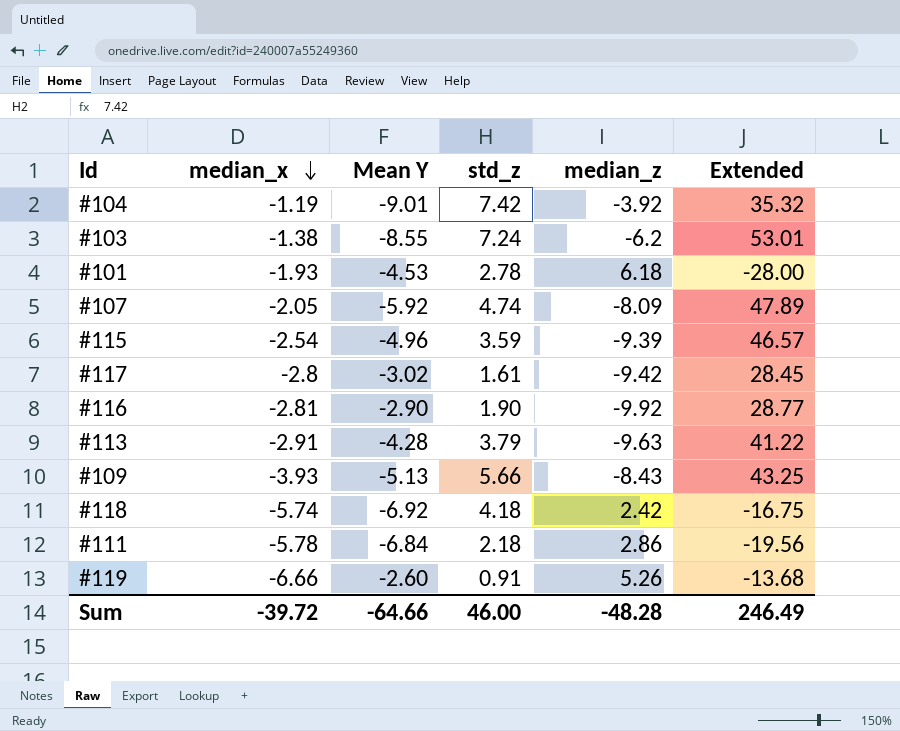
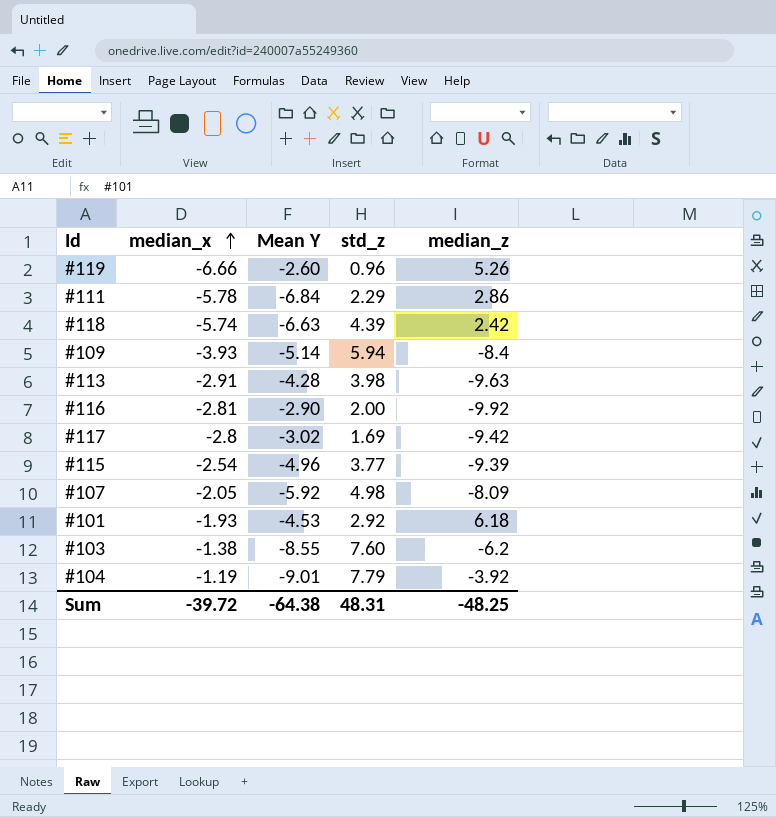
row order: median_x descending -> median_x ascending
column Extended | formula: [Mean Y] * [median_z] -> none
#119 | std_z: 0.91 -> 0.96
#111 | std_z: 2.18 -> 2.29
#118 | Mean Y: -6.92 -> -6.63
#118 | std_z: 4.18 -> 4.39
#109 | Mean Y: -5.13 -> -5.14
#109 | std_z: 5.66 -> 5.94
#109 | median_z: -8.43 -> -8.4
#113 | std_z: 3.79 -> 3.98
#116 | std_z: 1.90 -> 2.00
#117 | std_z: 1.61 -> 1.69
#115 | std_z: 3.59 -> 3.77
#107 | std_z: 4.74 -> 4.98
#101 | std_z: 2.78 -> 2.92
#103 | std_z: 7.24 -> 7.60
#104 | std_z: 7.42 -> 7.79
Sum | Mean Y: -64.66 -> -64.38
Sum | std_z: 46.00 -> 48.31
Sum | median_z: -48.28 -> -48.25

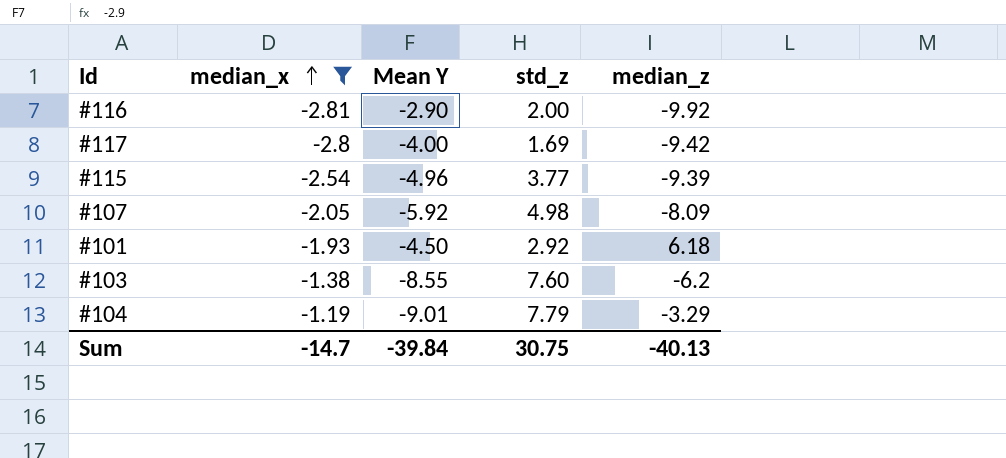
filter: none -> median_x >= -2.81
#117 | Mean Y: -3.02 -> -4.00
#101 | Mean Y: -4.53 -> -4.50
#104 | median_z: -3.92 -> -3.29
Sum | median_x: -39.72 -> -14.7
Sum | Mean Y: -64.38 -> -39.84
Sum | std_z: 48.31 -> 30.75
Sum | median_z: -48.25 -> -40.13

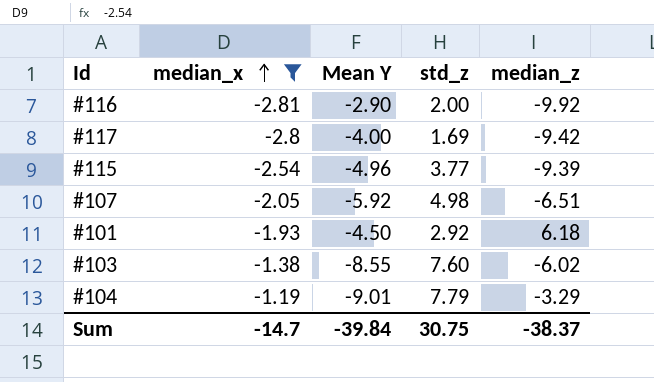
#107 | median_z: -8.09 -> -6.51
#103 | median_z: -6.2 -> -6.02
Sum | median_z: -40.13 -> -38.37

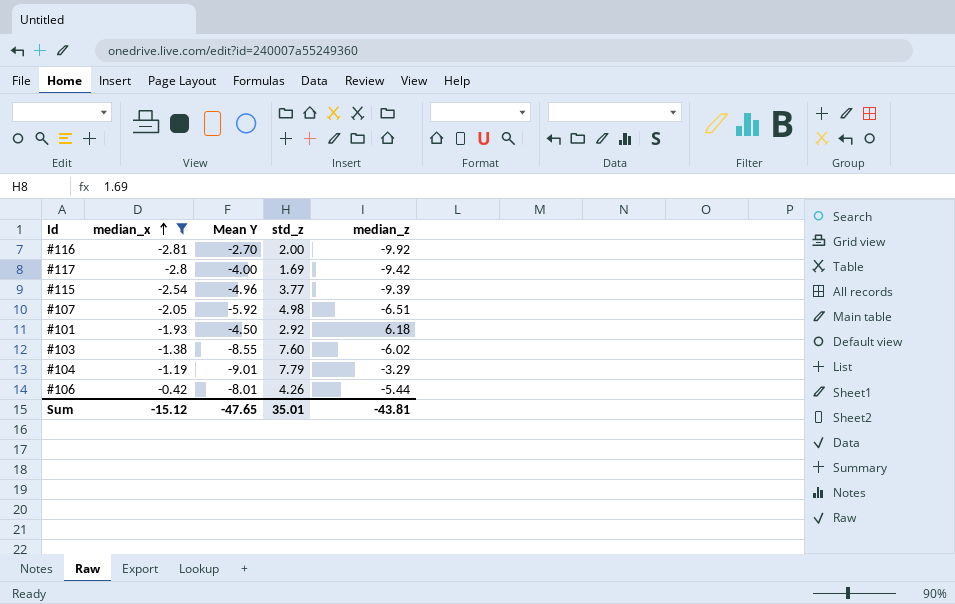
#116 | Mean Y: -2.90 -> -2.70
row #106: none -> -0.42 | -8.01 | 4.26 | -5.44
Sum | median_x: -14.7 -> -15.12
Sum | Mean Y: -39.84 -> -47.65
Sum | std_z: 30.75 -> 35.01
Sum | median_z: -38.37 -> -43.81

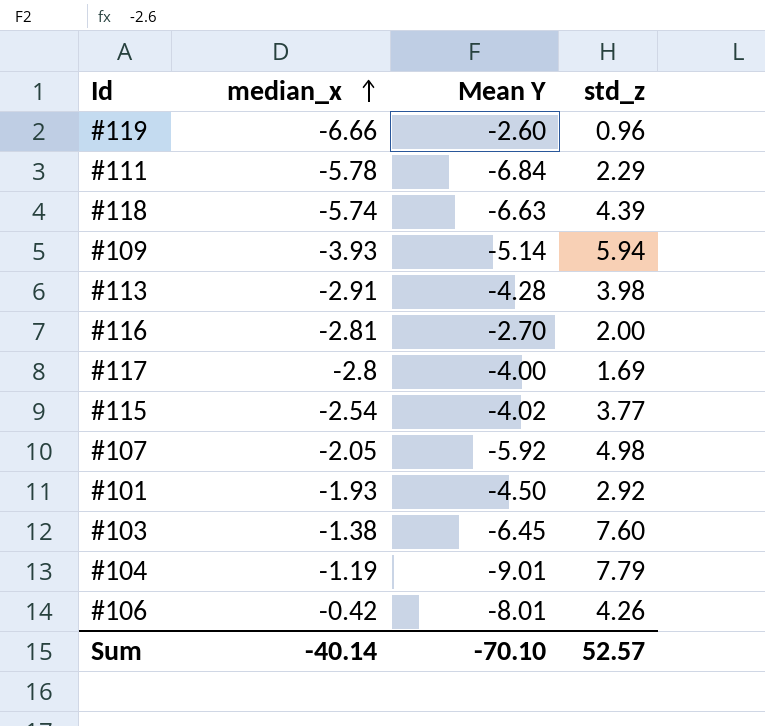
filter: median_x >= -2.81 -> none
column median_z | position: 5 -> none
#115 | Mean Y: -4.96 -> -4.02
#103 | Mean Y: -8.55 -> -6.45
Sum | median_x: -15.12 -> -40.14
Sum | Mean Y: -47.65 -> -70.10
Sum | std_z: 35.01 -> 52.57

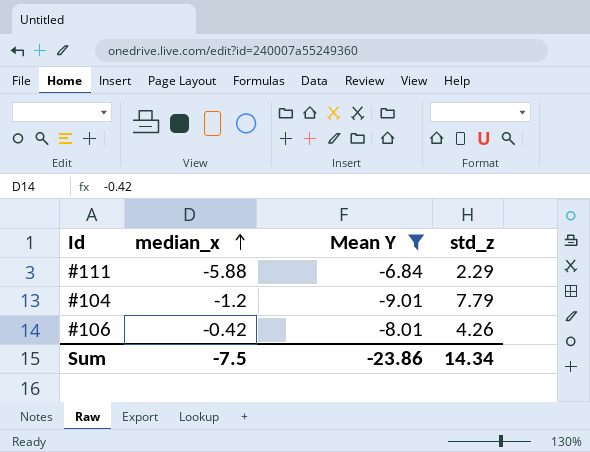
filter: none -> Mean Y <= -6.84
#111 | median_x: -5.78 -> -5.88
#104 | median_x: -1.19 -> -1.2
Sum | median_x: -40.14 -> -7.5
Sum | Mean Y: -70.10 -> -23.86
Sum | std_z: 52.57 -> 14.34

